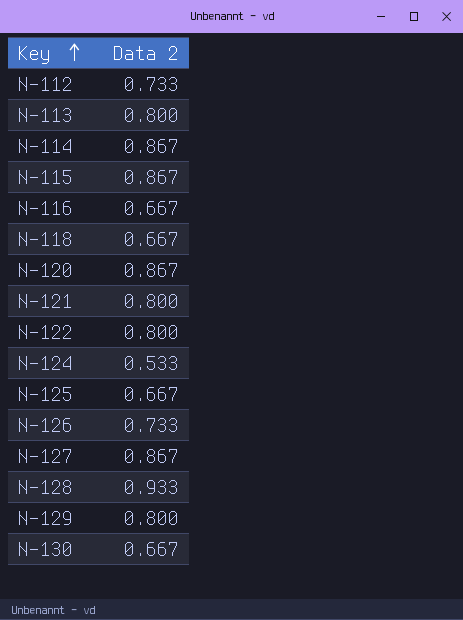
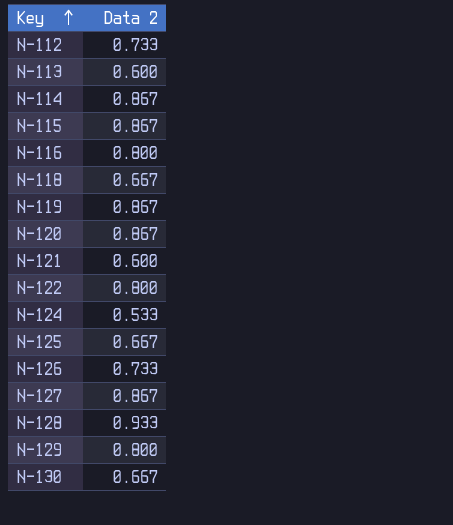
N-113 | Data 2: 0.800 -> 0.600
N-116 | Data 2: 0.667 -> 0.800
row N-119: none -> 0.867
N-121 | Data 2: 0.800 -> 0.600

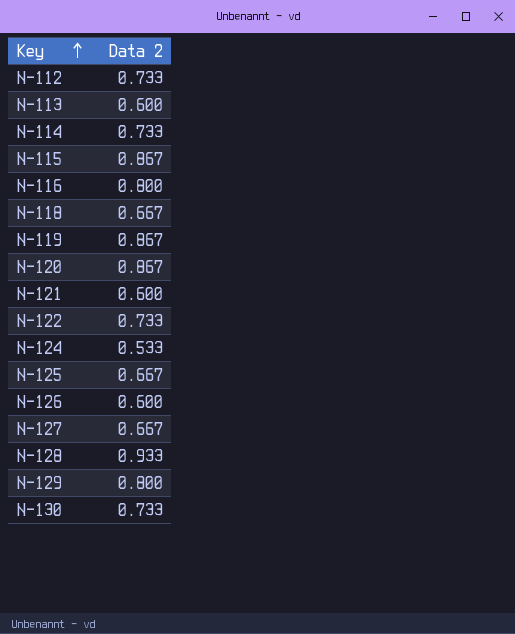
N-114 | Data 2: 0.867 -> 0.733
N-122 | Data 2: 0.800 -> 0.733
N-126 | Data 2: 0.733 -> 0.600
N-127 | Data 2: 0.867 -> 0.667
N-130 | Data 2: 0.667 -> 0.733

